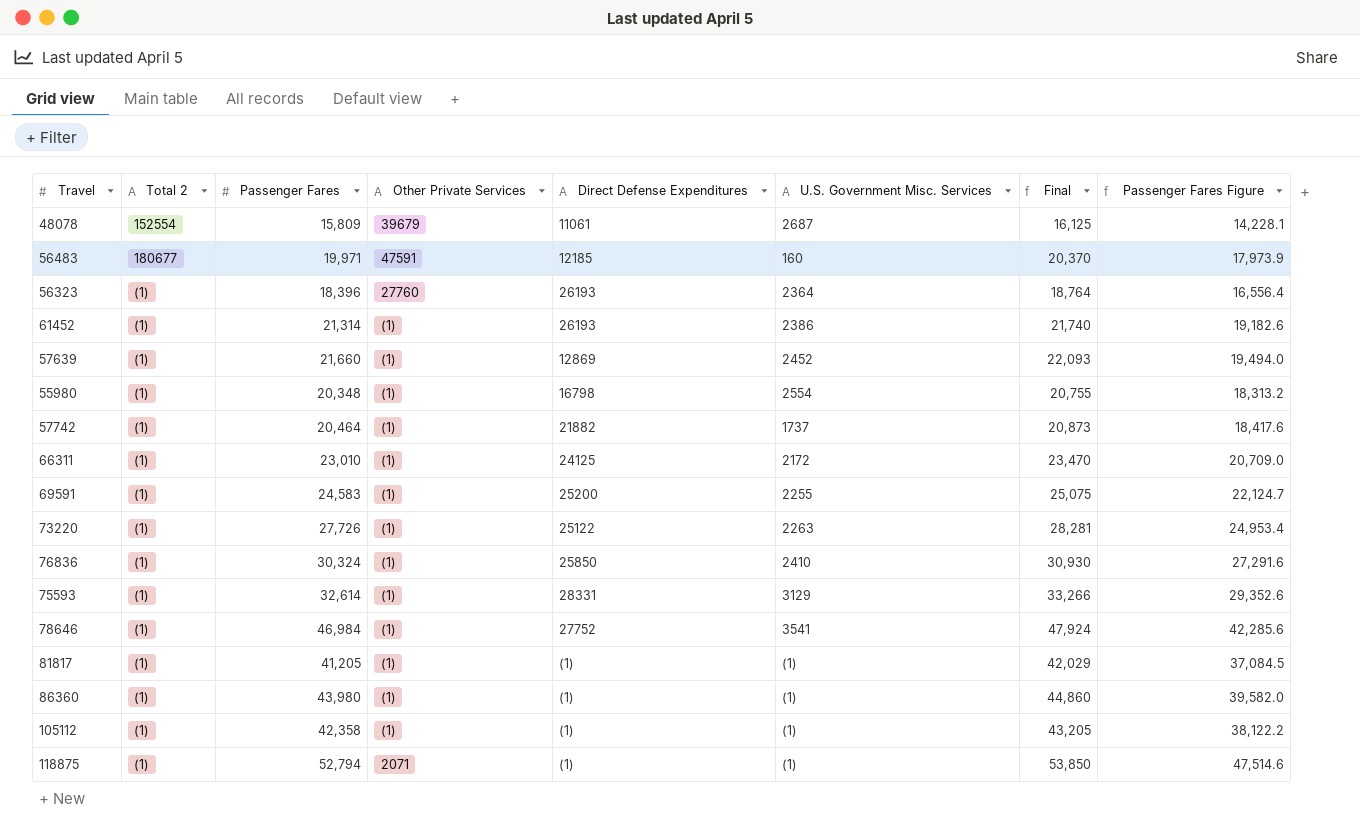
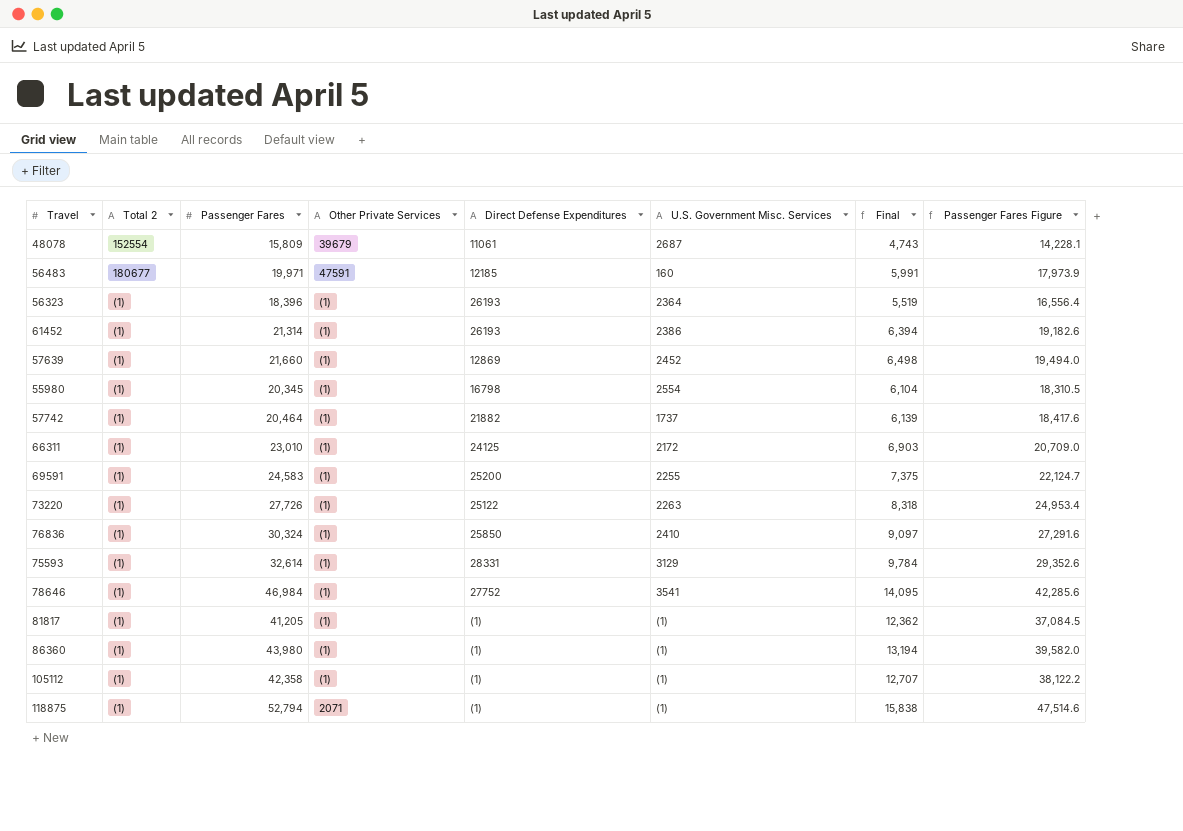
column Final | formula: [Passenger Fares] * 1.02 -> [Passenger Fares] * 0.3
56323 | Other Private Services: 27760 -> (1)
55980 | Passenger Fares: 20,348 -> 20,345
55980 | Passenger Fares Figure: 18,313.2 -> 18,310.5

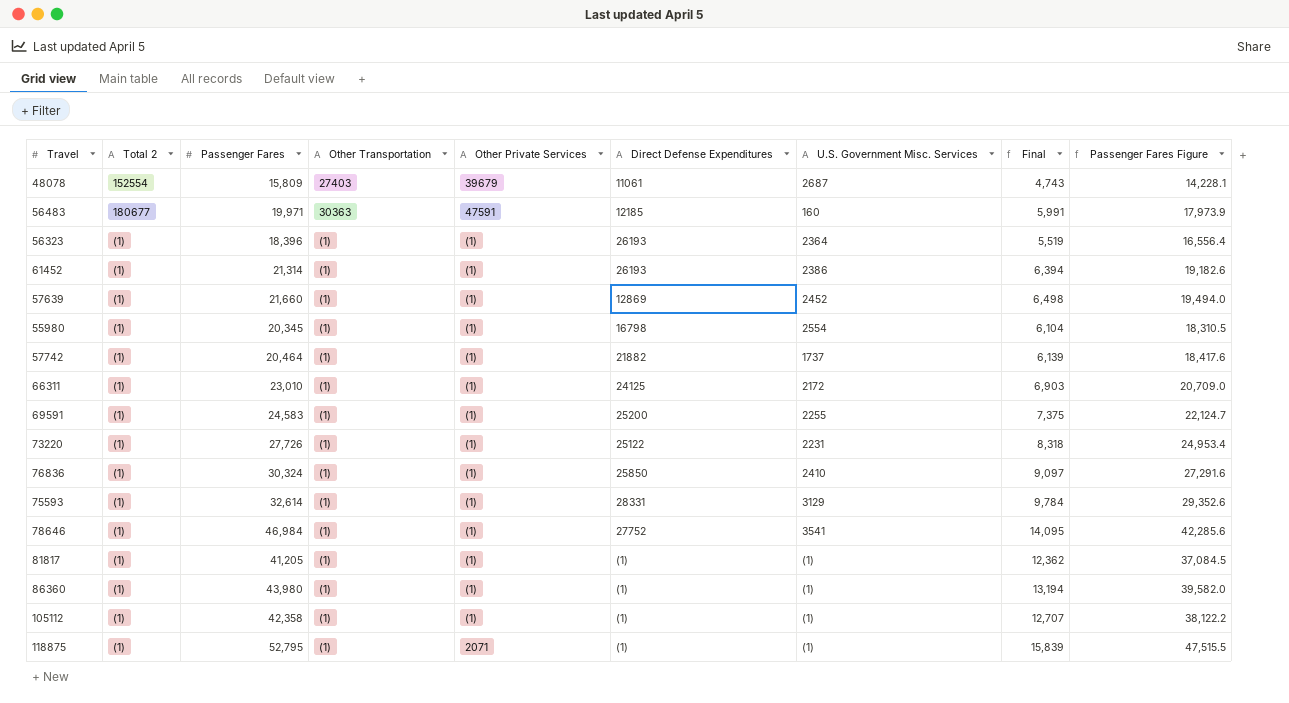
column Other Transportation | position: none -> 4
73220 | U.S. Government Misc. Services: 2263 -> 2231
118875 | Passenger Fares: 52,794 -> 52,795
118875 | Final: 15,838 -> 15,839
118875 | Passenger Fares Figure: 47,514.6 -> 47,515.5

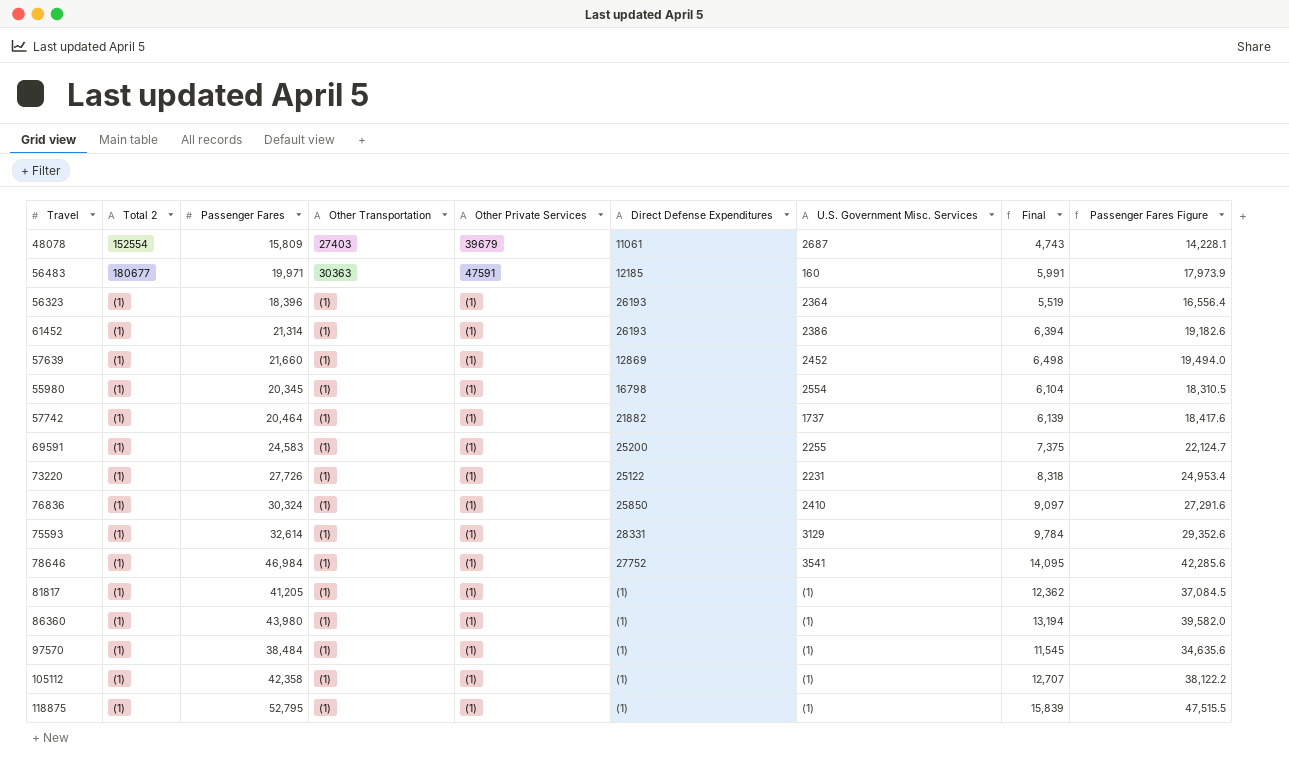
row 66311: (1) | 23,010 | (1) | (1) | 24125 | 2172 | 6,903 | 20,709.0 -> none
row 97570: none -> (1) | 38,484 | (1) | (1) | (1) | (1) | 11,545 | 34,635.6
118875 | Other Private Services: 2071 -> (1)

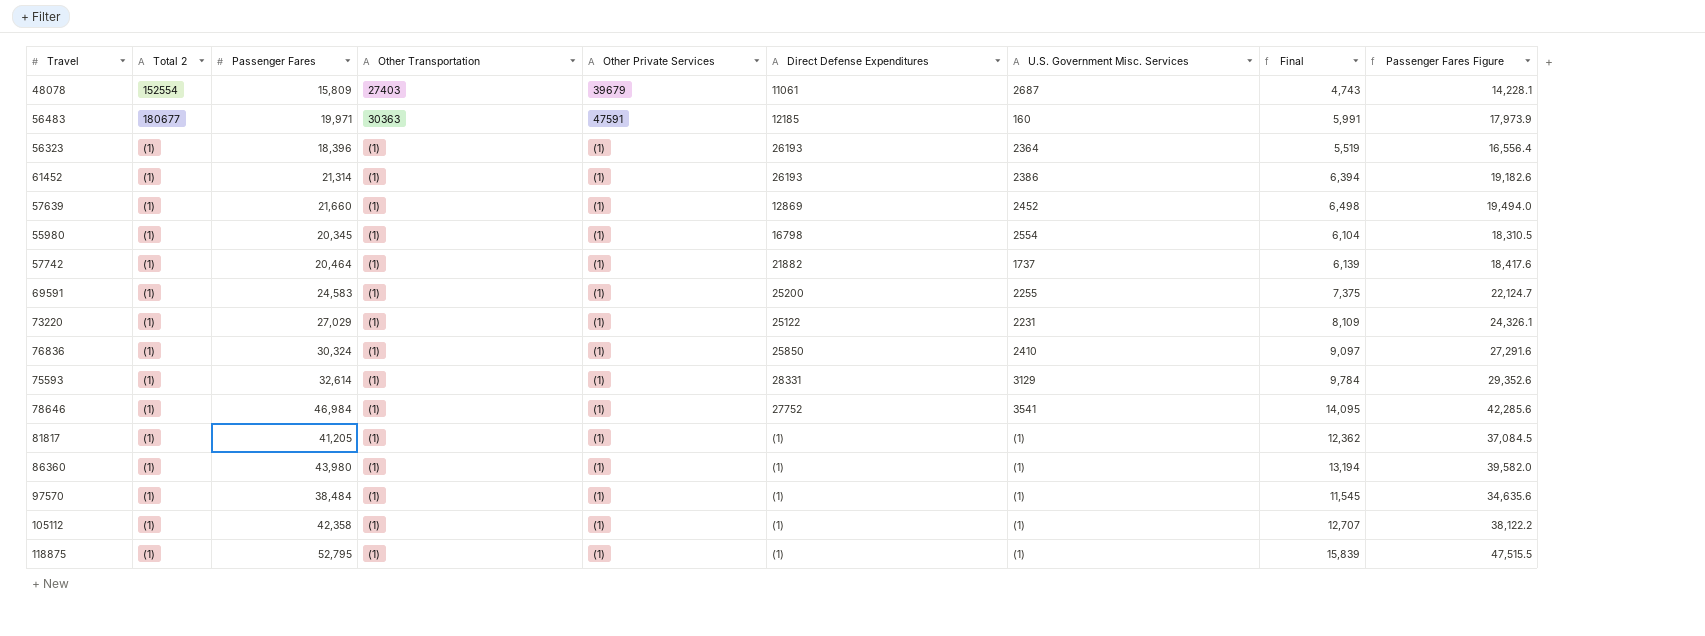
73220 | Passenger Fares: 27,726 -> 27,029
73220 | Final: 8,318 -> 8,109
73220 | Passenger Fares Figure: 24,953.4 -> 24,326.1

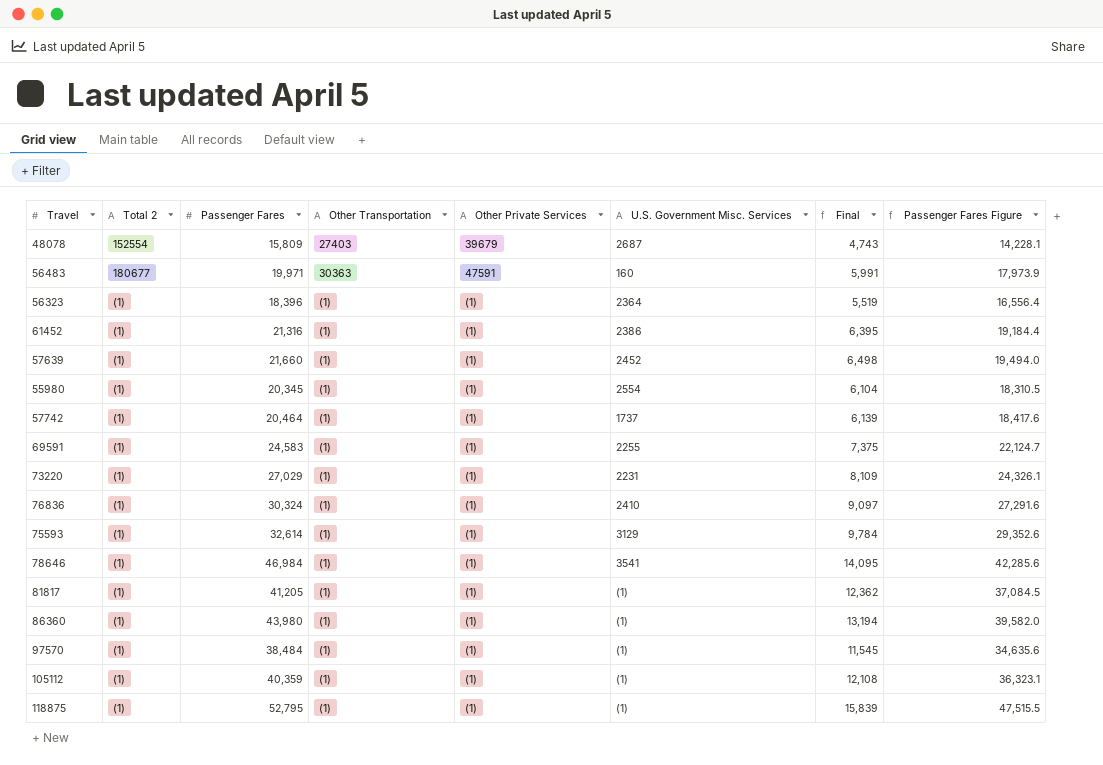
column Direct Defense Expenditures | position: 6 -> none
61452 | Passenger Fares: 21,314 -> 21,316
61452 | Final: 6,394 -> 6,395
61452 | Passenger Fares Figure: 19,182.6 -> 19,184.4
105112 | Passenger Fares: 42,358 -> 40,359
105112 | Final: 12,707 -> 12,108
105112 | Passenger Fares Figure: 38,122.2 -> 36,323.1

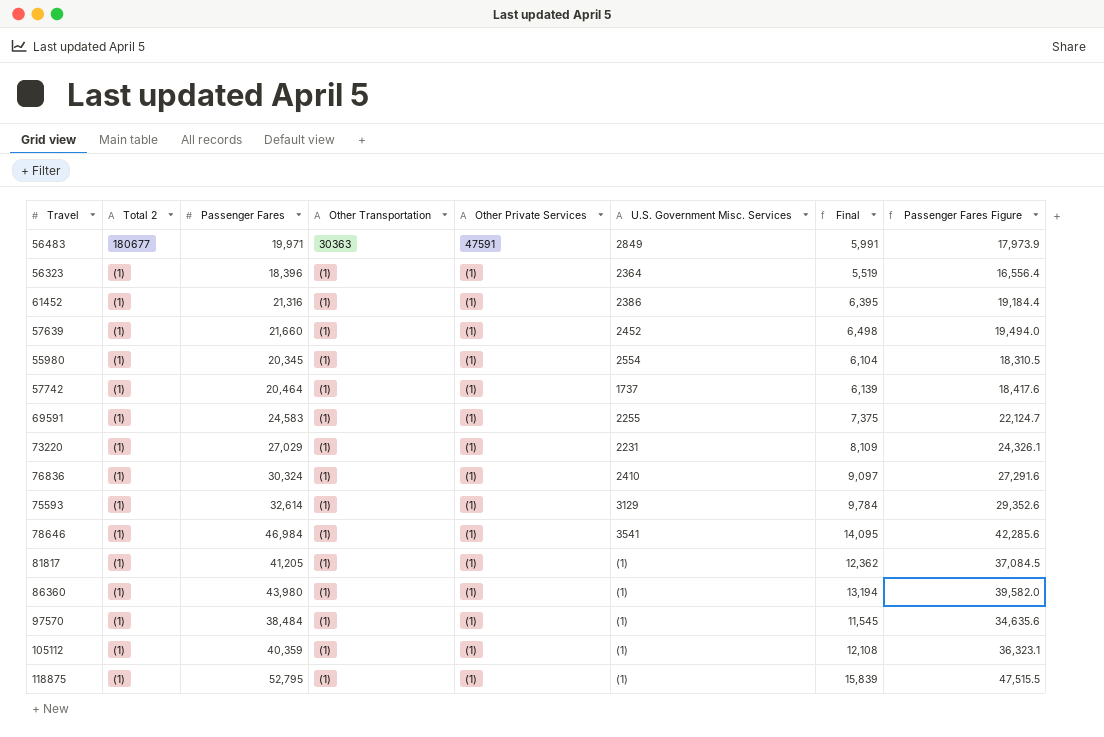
row 48078: 152554 | 15,809 | 27403 | 39679 | 2687 | 4,743 | 14,228.1 -> none
56483 | U.S. Government Misc. Services: 160 -> 2849

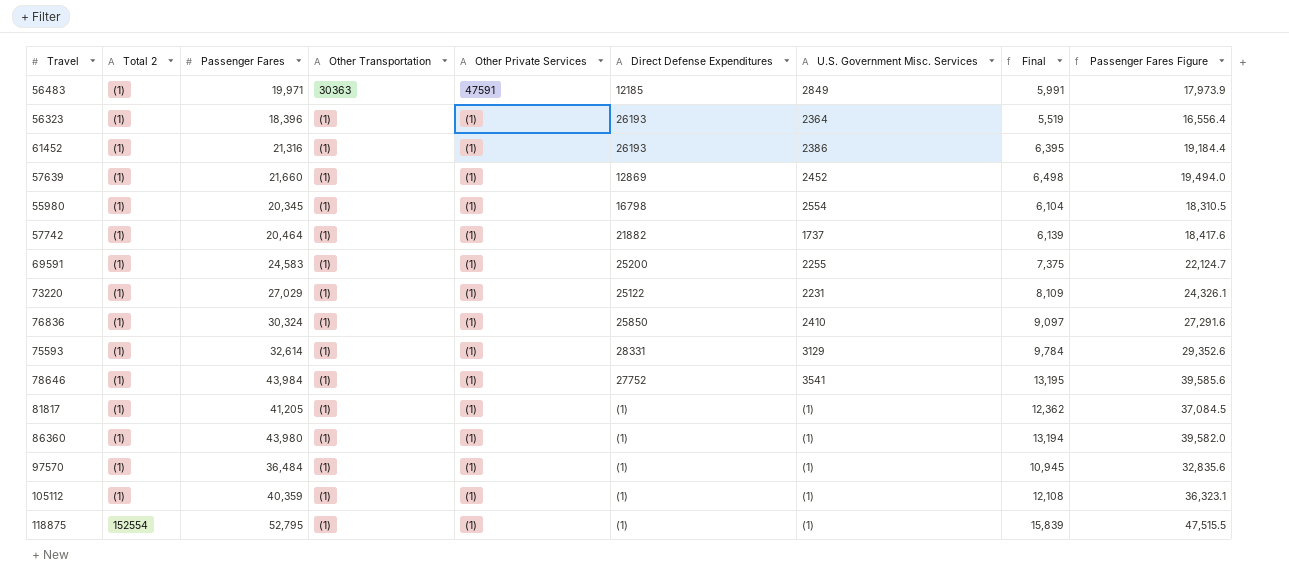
column Direct Defense Expenditures | position: none -> 6
56483 | Total 2: 180677 -> (1)
78646 | Passenger Fares: 46,984 -> 43,984
78646 | Final: 14,095 -> 13,195
78646 | Passenger Fares Figure: 42,285.6 -> 39,585.6
97570 | Passenger Fares: 38,484 -> 36,484
97570 | Final: 11,545 -> 10,945
97570 | Passenger Fares Figure: 34,635.6 -> 32,835.6
118875 | Total 2: (1) -> 152554

